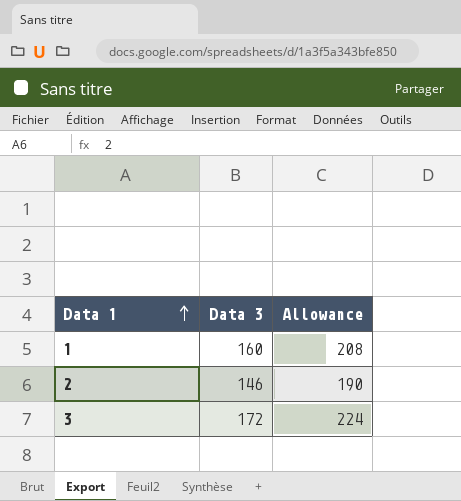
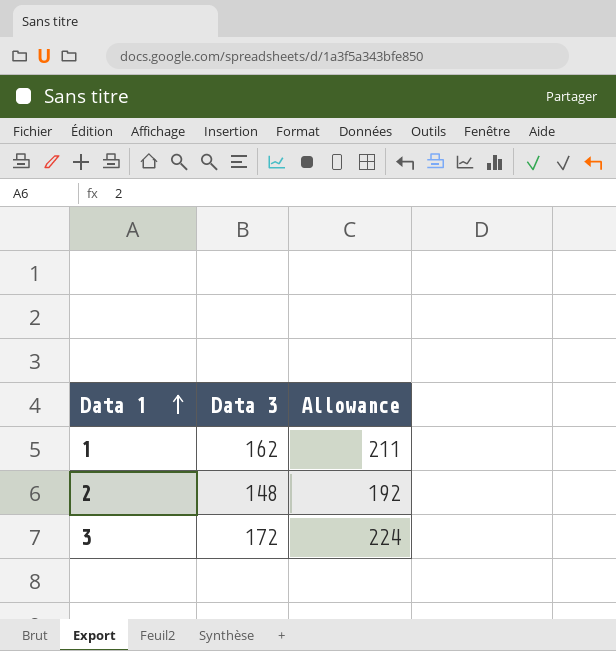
1 | Data 3: 160 -> 162
1 | Allowance: 208 -> 211
2 | Data 3: 146 -> 148
2 | Allowance: 190 -> 192

